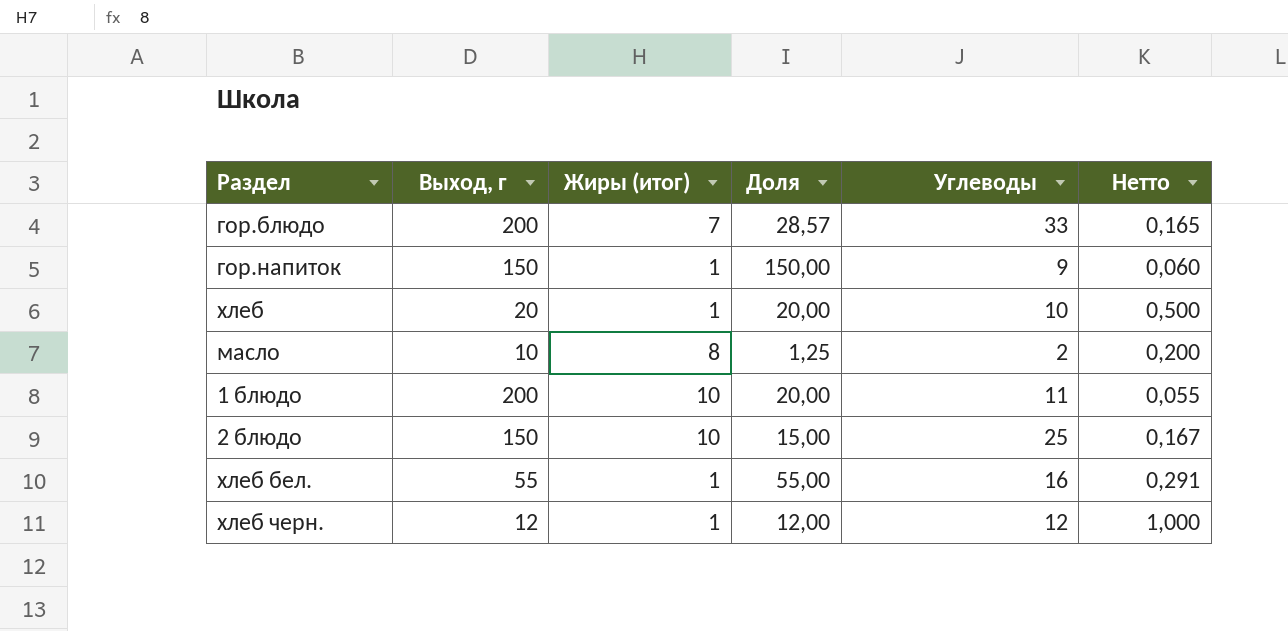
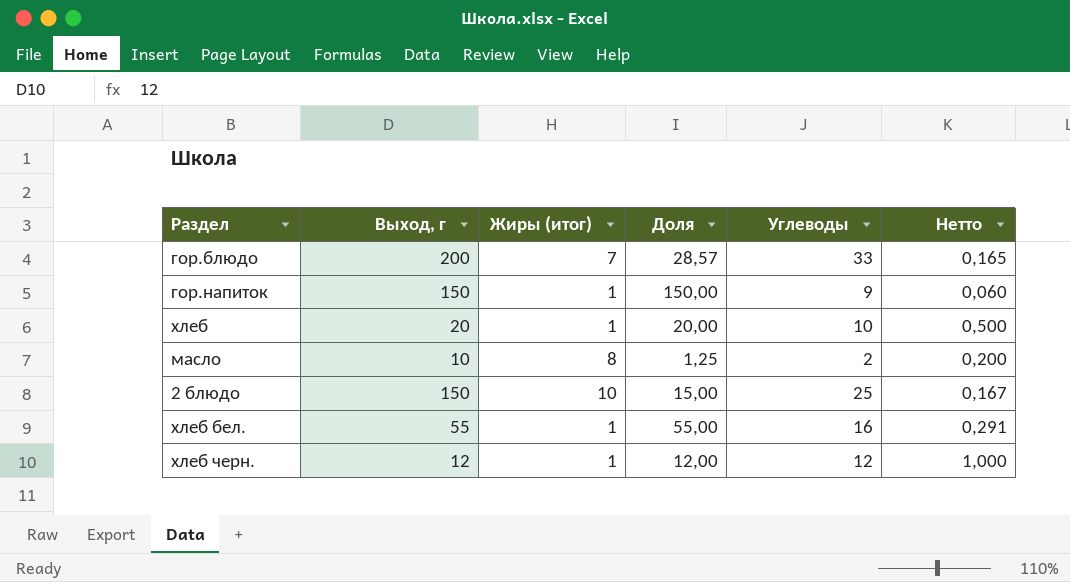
row 1 блюдо: 200 | 10 | 20,00 | 11 | 0,055 -> none

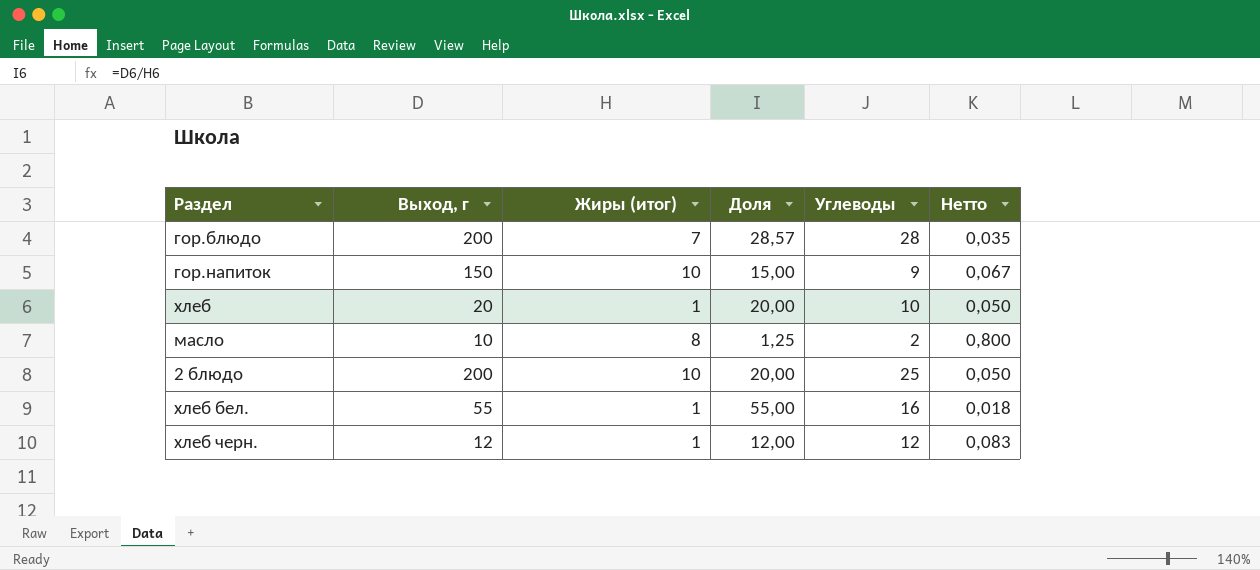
column Нетто | formula: [Углеводы] / [Выход, г] -> [Жиры (итог)] / [Выход, г]
гор.блюдо | Углеводы: 33 -> 28
гор.напиток | Жиры (итог): 1 -> 10
гор.напиток | Доля: 150,00 -> 15,00
2 блюдо | Выход, г: 150 -> 200
2 блюдо | Доля: 15,00 -> 20,00

